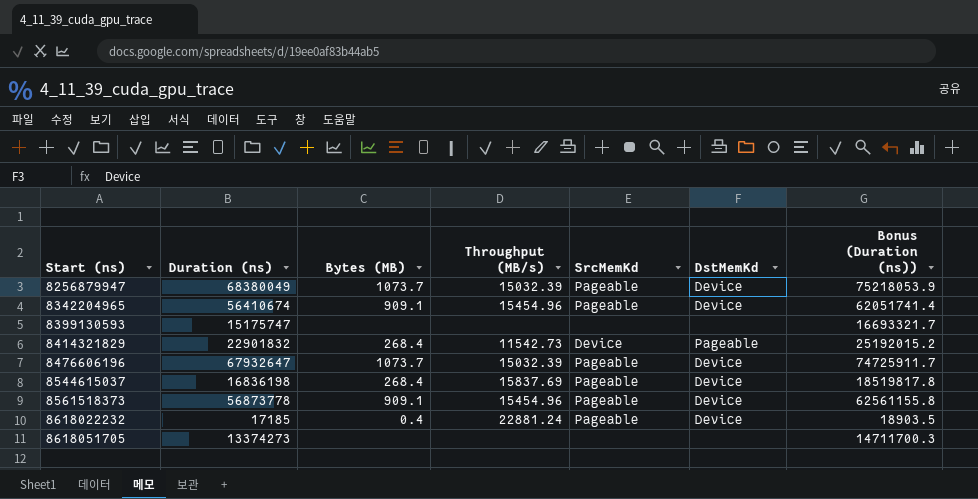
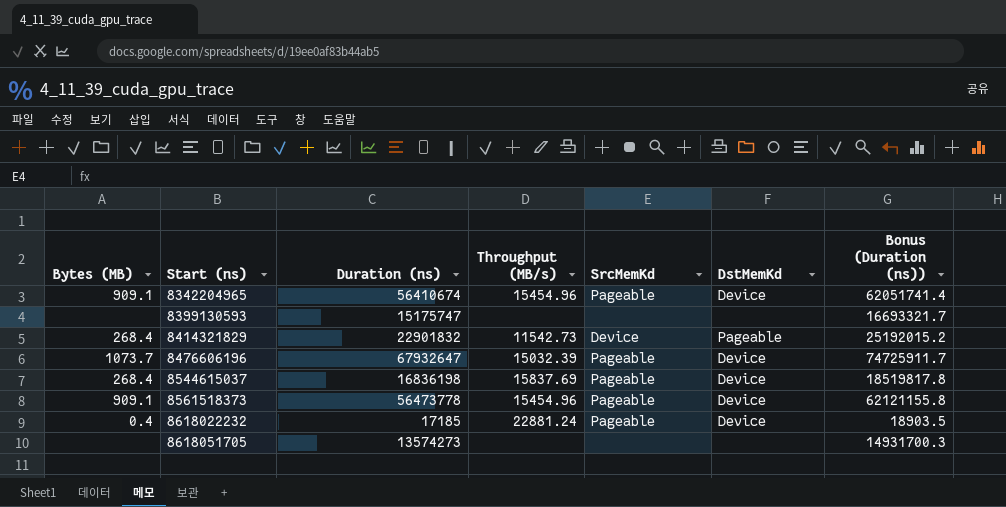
column Bytes (MB) | position: 3 -> 1
row 8256879947: 68380049 | 1073.7 | 15032.39 | Pageable | Device | 75218053.9 -> none
8561518373 | Duration (ns): 56873778 -> 56473778
8561518373 | Bonus (Duration (ns)): 62561155.8 -> 62121155.8
8618051705 | Duration (ns): 13374273 -> 13574273
8618051705 | Bonus (Duration (ns)): 14711700.3 -> 14931700.3

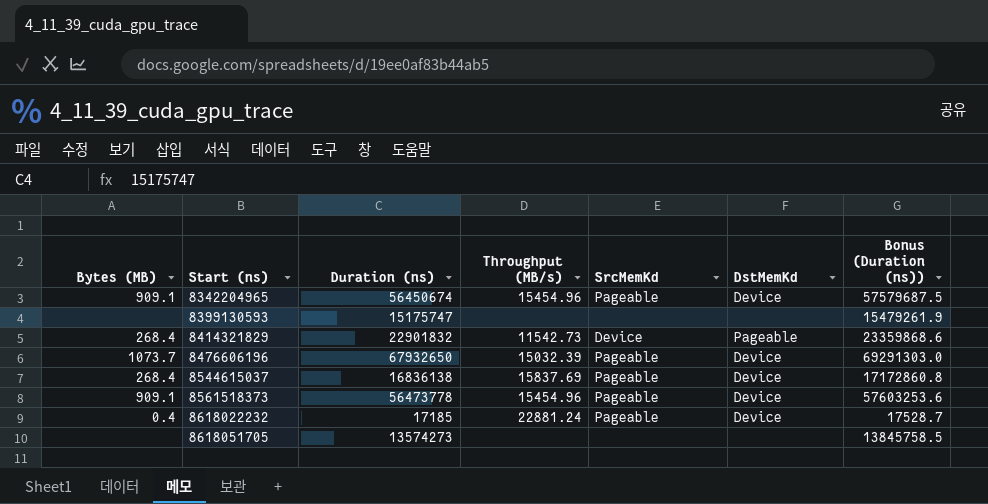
column Bonus (Duration (ns)) | formula: [Duration (ns)] * 1.1 -> [Duration (ns)] * 1.02
8342204965 | Duration (ns): 56410674 -> 56450674
8476606196 | Duration (ns): 67932647 -> 67932650
8544615037 | Duration (ns): 16836198 -> 16836138

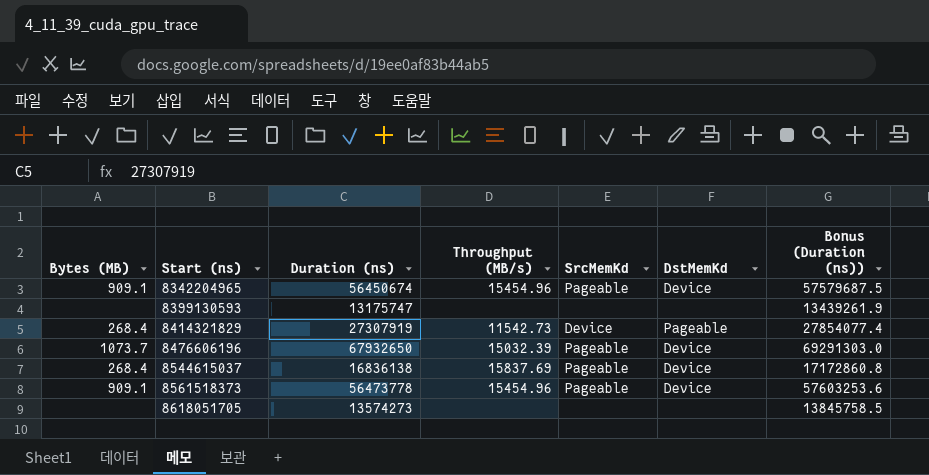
row 8618022232: 0.4 | 17185 | 22881.24 | Pageable | Device | 17528.7 -> none
8399130593 | Duration (ns): 15175747 -> 13175747
8399130593 | Bonus (Duration (ns)): 15479261.9 -> 13439261.9
8414321829 | Duration (ns): 22901832 -> 27307919
8414321829 | Bonus (Duration (ns)): 23359868.6 -> 27854077.4

